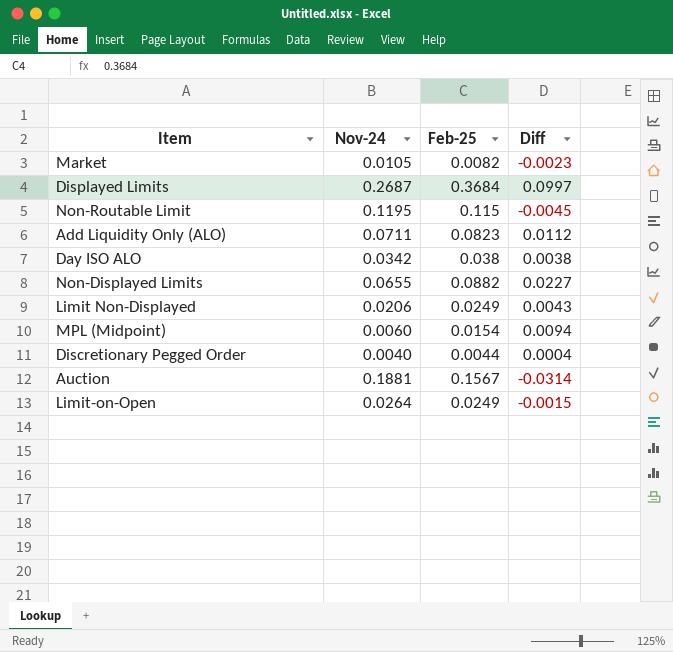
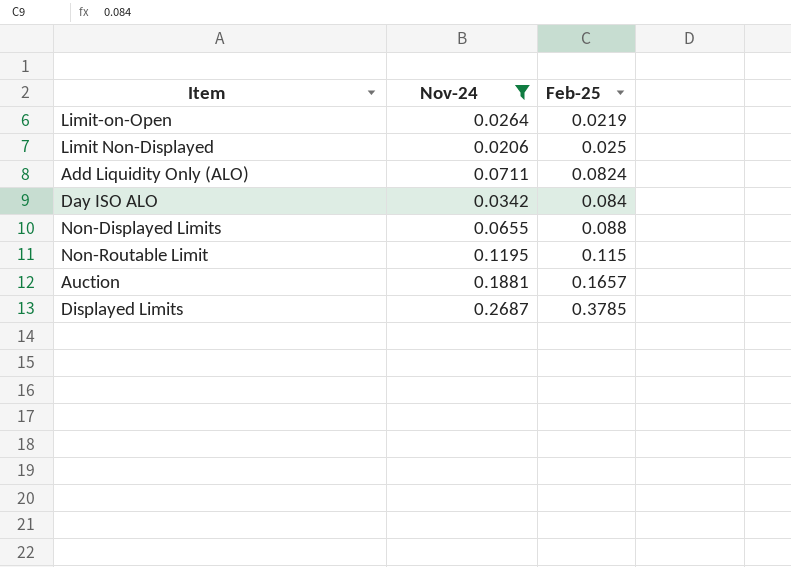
filter: none -> Nov-24 >= 0.0206
row order: none -> Feb-25 ascending
column Diff | formula: [Feb-25] - [Nov-24] -> none
Limit-on-Open | Feb-25: 0.0249 -> 0.0219
Limit Non-Displayed | Feb-25: 0.0249 -> 0.025
Add Liquidity Only (ALO) | Feb-25: 0.0823 -> 0.0824
Day ISO ALO | Feb-25: 0.038 -> 0.084
Non-Displayed Limits | Feb-25: 0.0882 -> 0.088
Auction | Feb-25: 0.1567 -> 0.1657
Displayed Limits | Feb-25: 0.3684 -> 0.3785

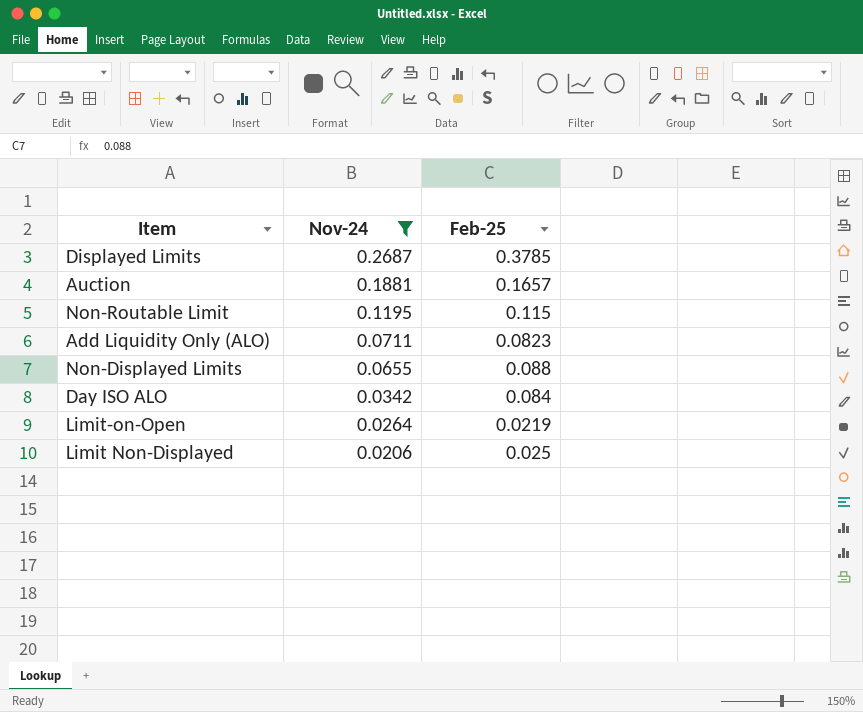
row order: Feb-25 ascending -> Nov-24 descending
Add Liquidity Only (ALO) | Feb-25: 0.0824 -> 0.0823

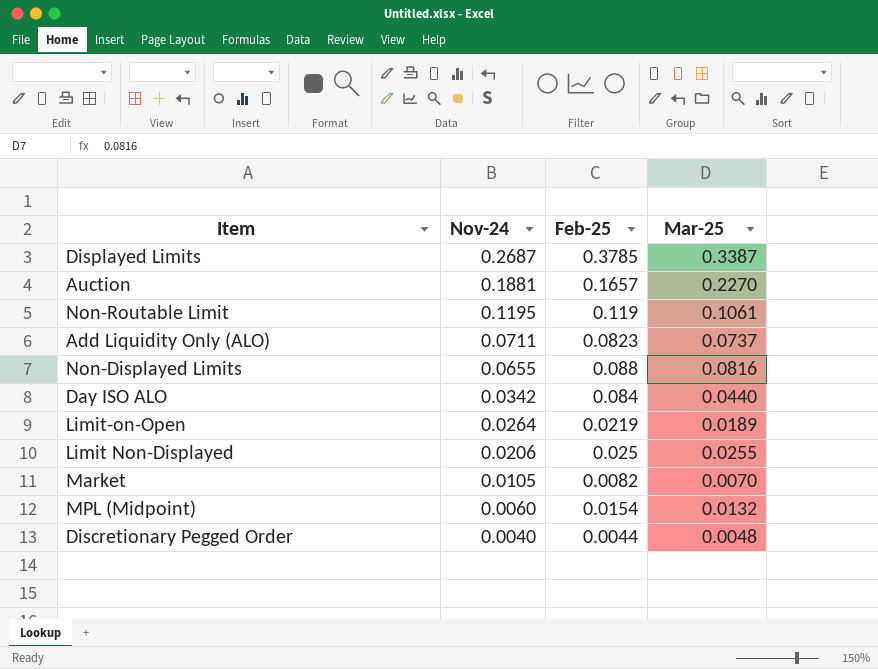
filter: Nov-24 >= 0.0206 -> none
column Mar-25 | position: none -> 4
Non-Routable Limit | Feb-25: 0.115 -> 0.119

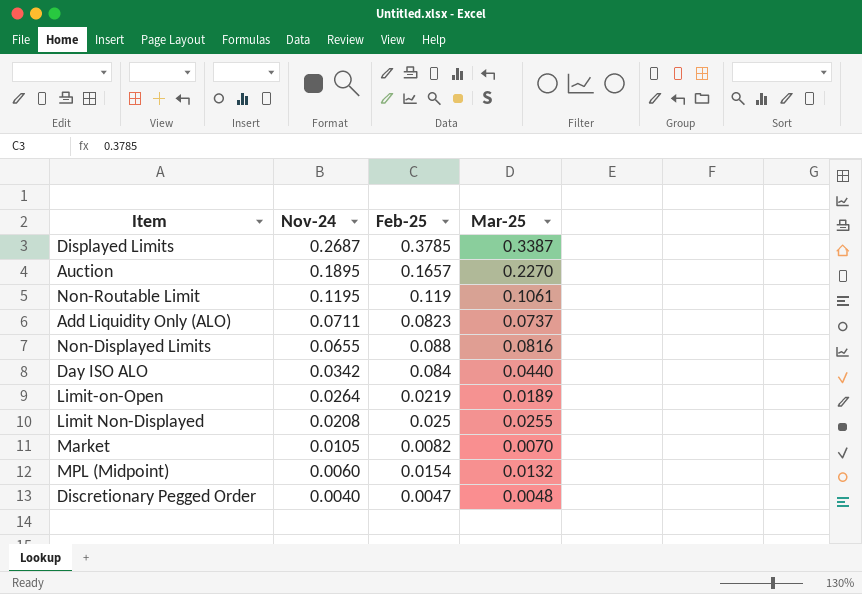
Auction | Nov-24: 0.1881 -> 0.1895
Limit Non-Displayed | Nov-24: 0.0206 -> 0.0208
Discretionary Pegged Order | Feb-25: 0.0044 -> 0.0047

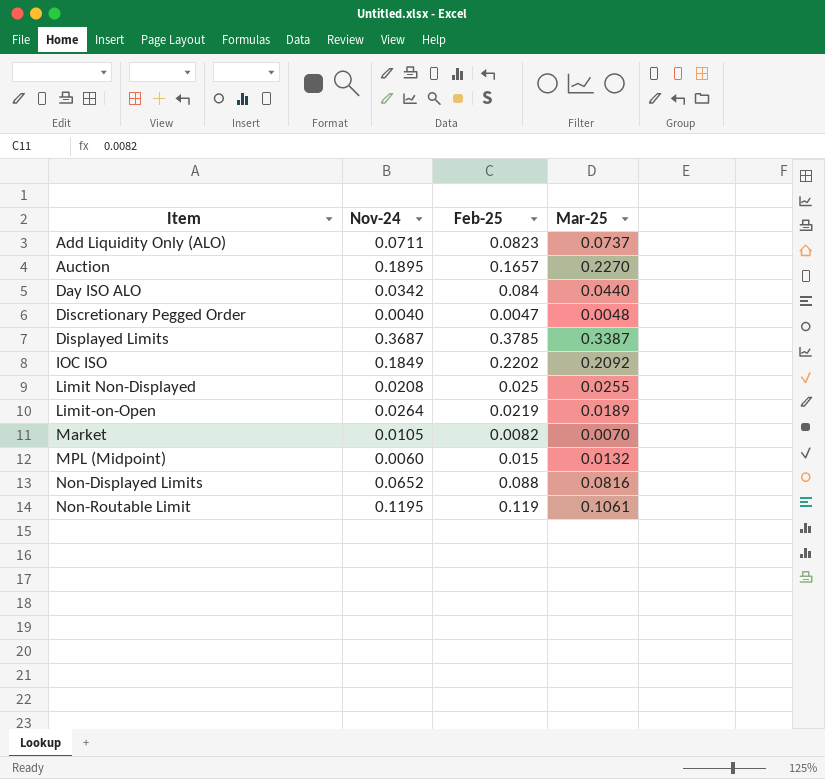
row order: Nov-24 descending -> Item ascending
Displayed Limits | Nov-24: 0.2687 -> 0.3687
row IOC ISO: none -> 0.1849 | 0.2202 | 0.2092
MPL (Midpoint) | Feb-25: 0.0154 -> 0.015
Non-Displayed Limits | Nov-24: 0.0655 -> 0.0652

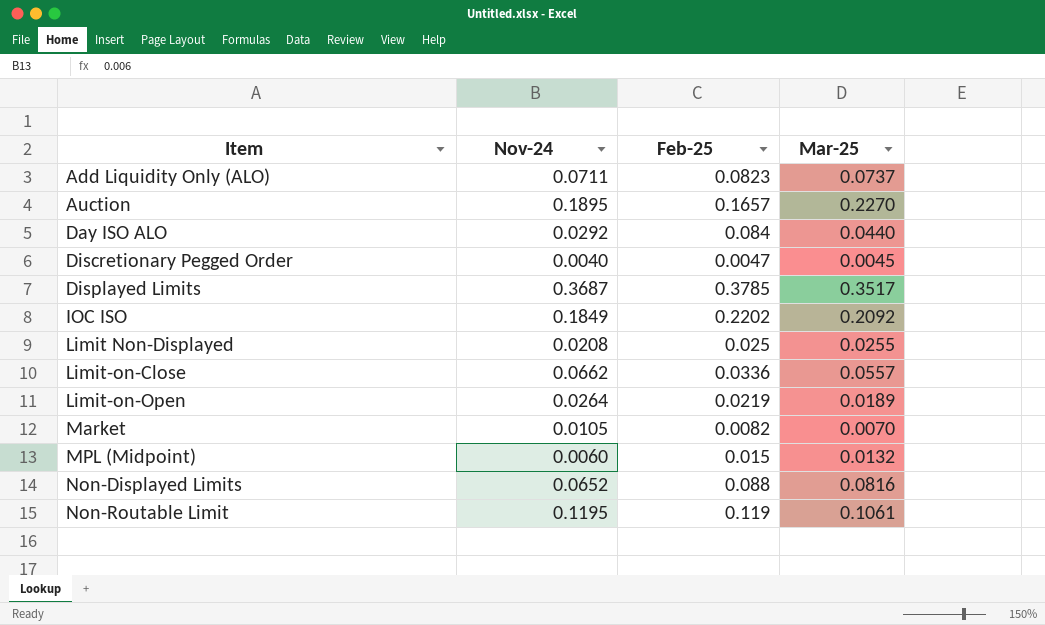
Day ISO ALO | Nov-24: 0.0342 -> 0.0292
Discretionary Pegged Order | Mar-25: 0.0048 -> 0.0045
Displayed Limits | Mar-25: 0.3387 -> 0.3517
row Limit-on-Close: none -> 0.0662 | 0.0336 | 0.0557

